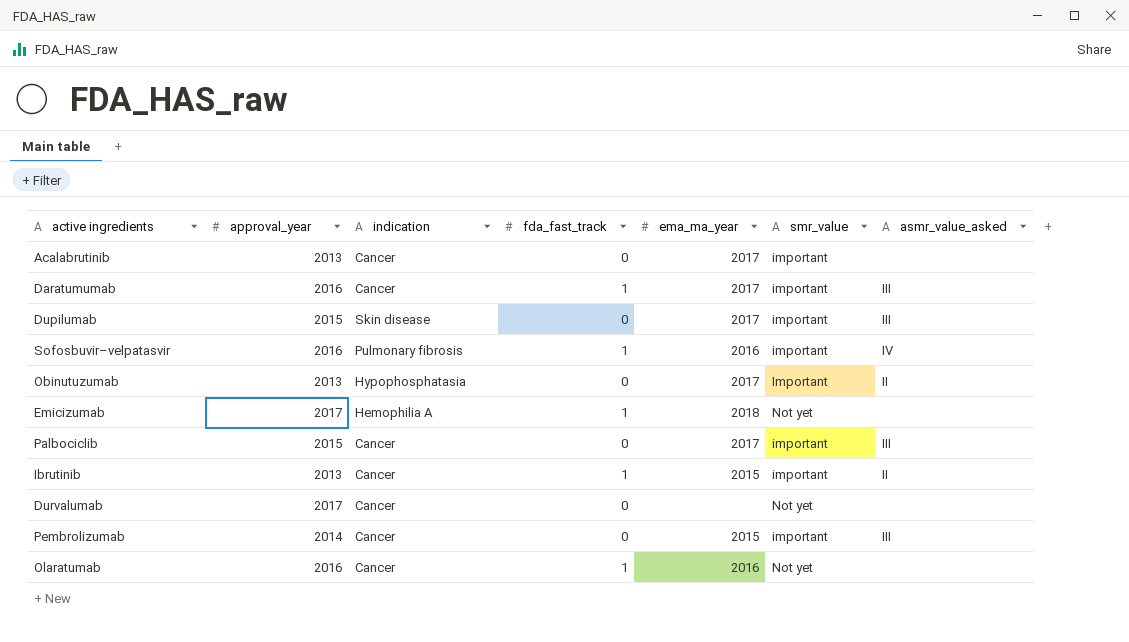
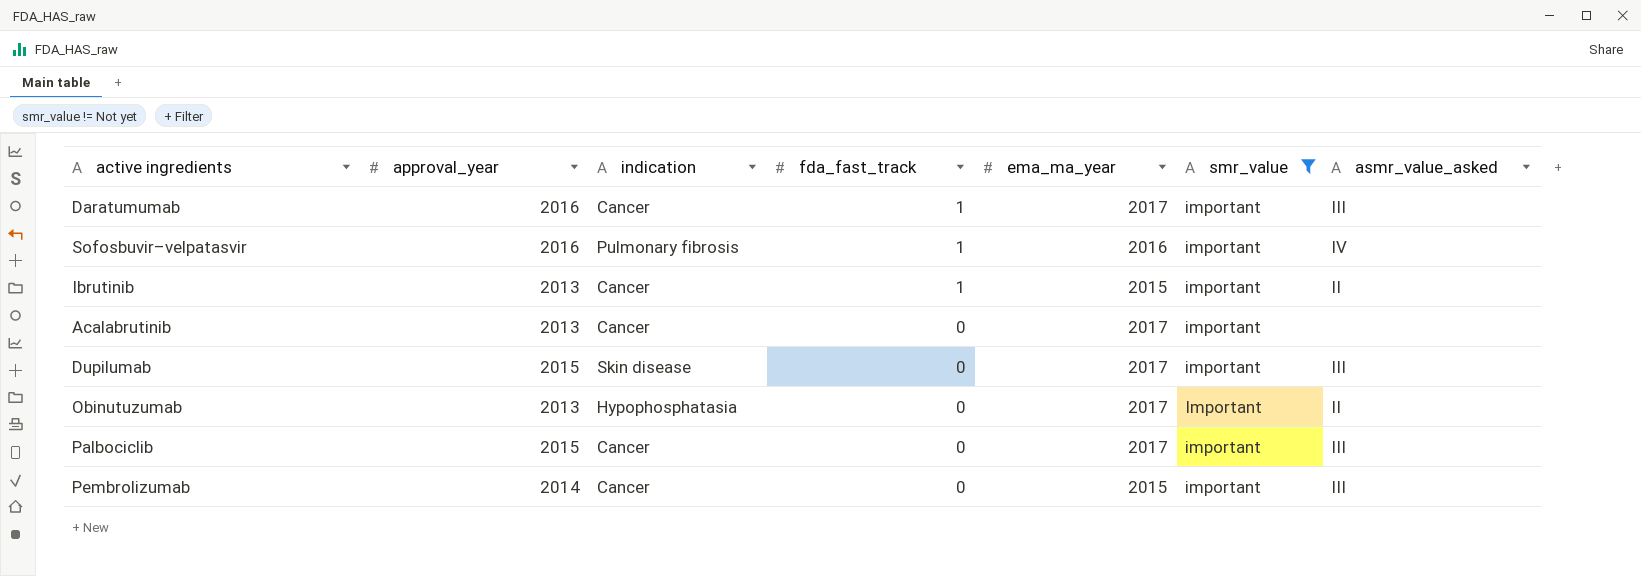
filter: none -> smr_value != Not yet
row order: none -> fda_fast_track descending

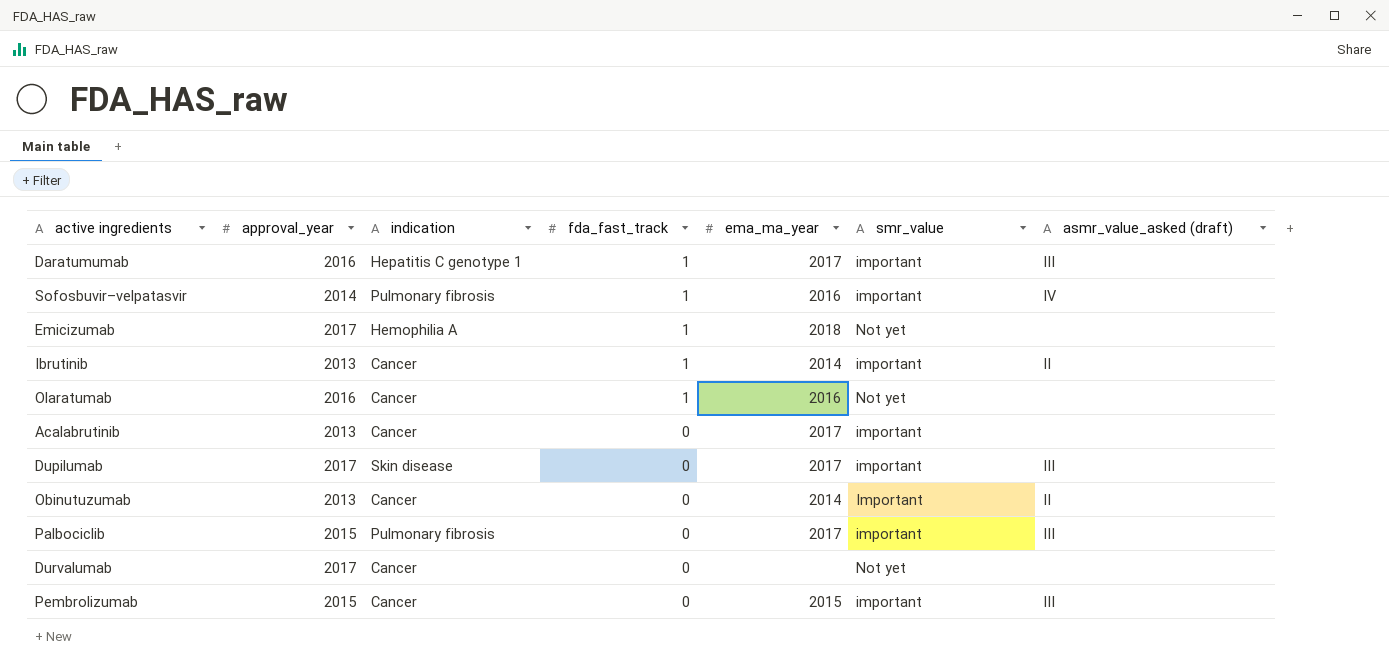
filter: smr_value != Not yet -> none
column name: asmr_value_asked -> asmr_value_asked (draft)
Daratumumab | indication: Cancer -> Hepatitis C genotype 1
Sofosbuvir–velpatasvir | approval_year: 2016 -> 2014
Ibrutinib | ema_ma_year: 2015 -> 2014
Dupilumab | approval_year: 2015 -> 2017
Obinutuzumab | indication: Hypophosphatasia -> Cancer
Obinutuzumab | ema_ma_year: 2017 -> 2014
Palbociclib | indication: Cancer -> Pulmonary fibrosis
Pembrolizumab | approval_year: 2014 -> 2015

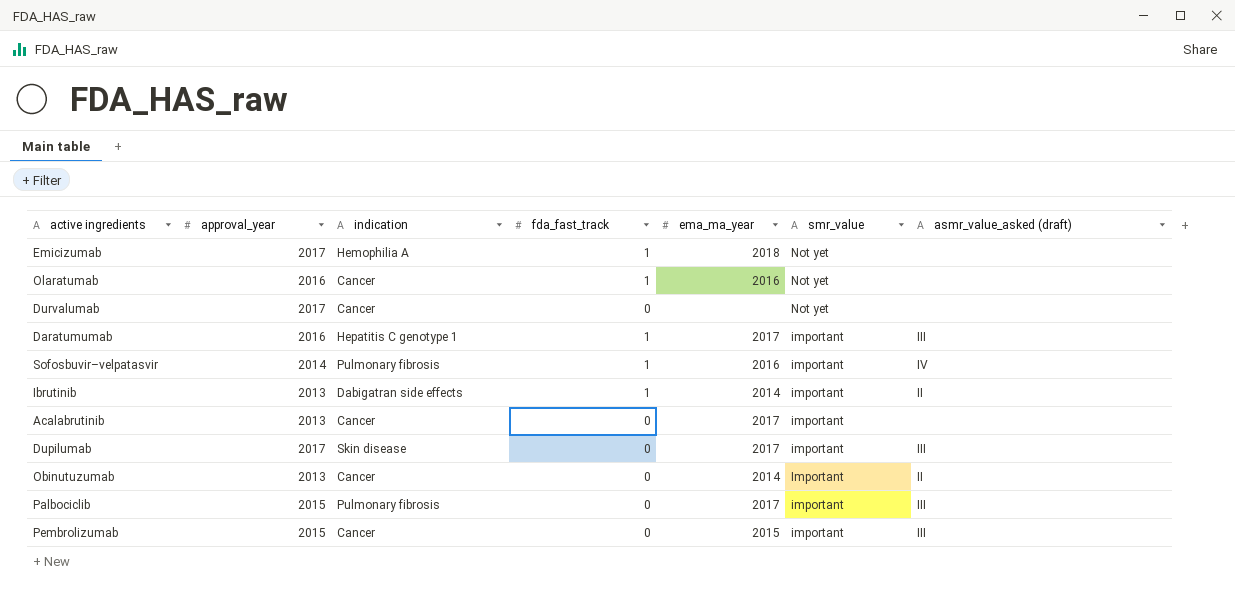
row order: fda_fast_track descending -> smr_value descending
Ibrutinib | indication: Cancer -> Dabigatran side effects

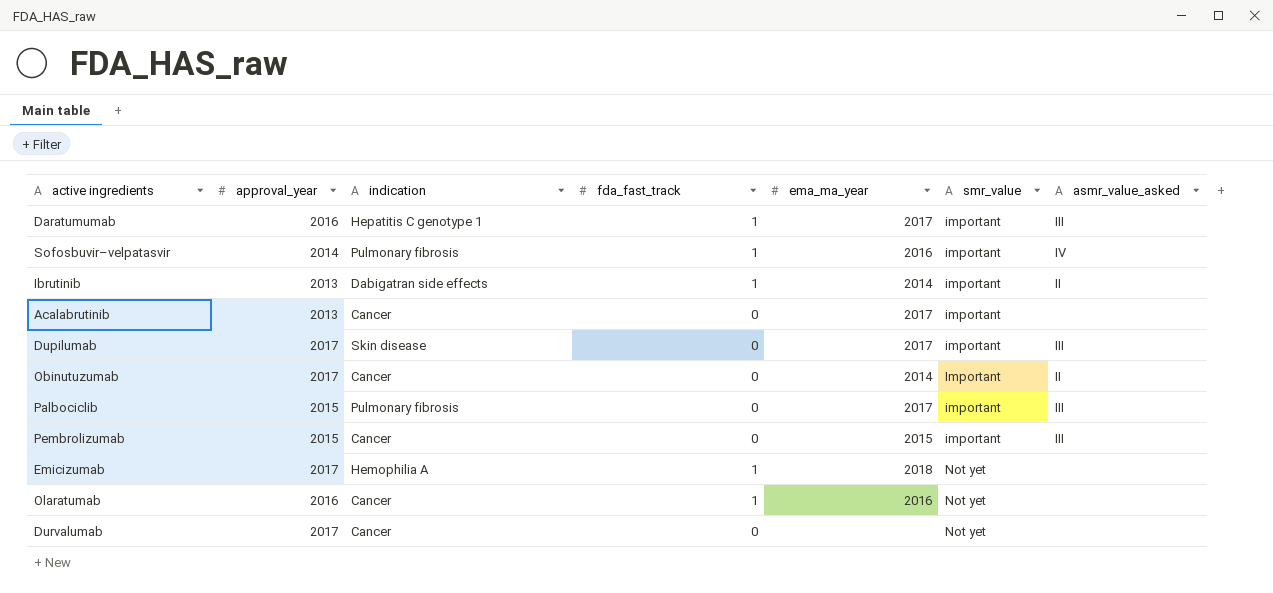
row order: smr_value descending -> smr_value ascending
column name: asmr_value_asked (draft) -> asmr_value_asked
Obinutuzumab | approval_year: 2013 -> 2017

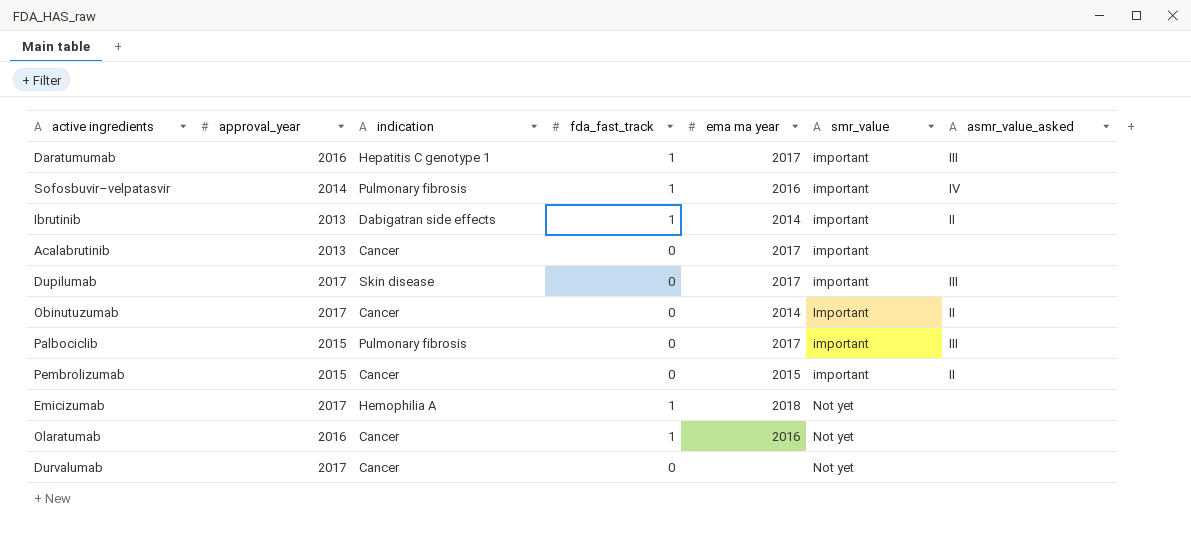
column name: ema_ma_year -> ema ma year
Pembrolizumab | asmr_value_asked: III -> II

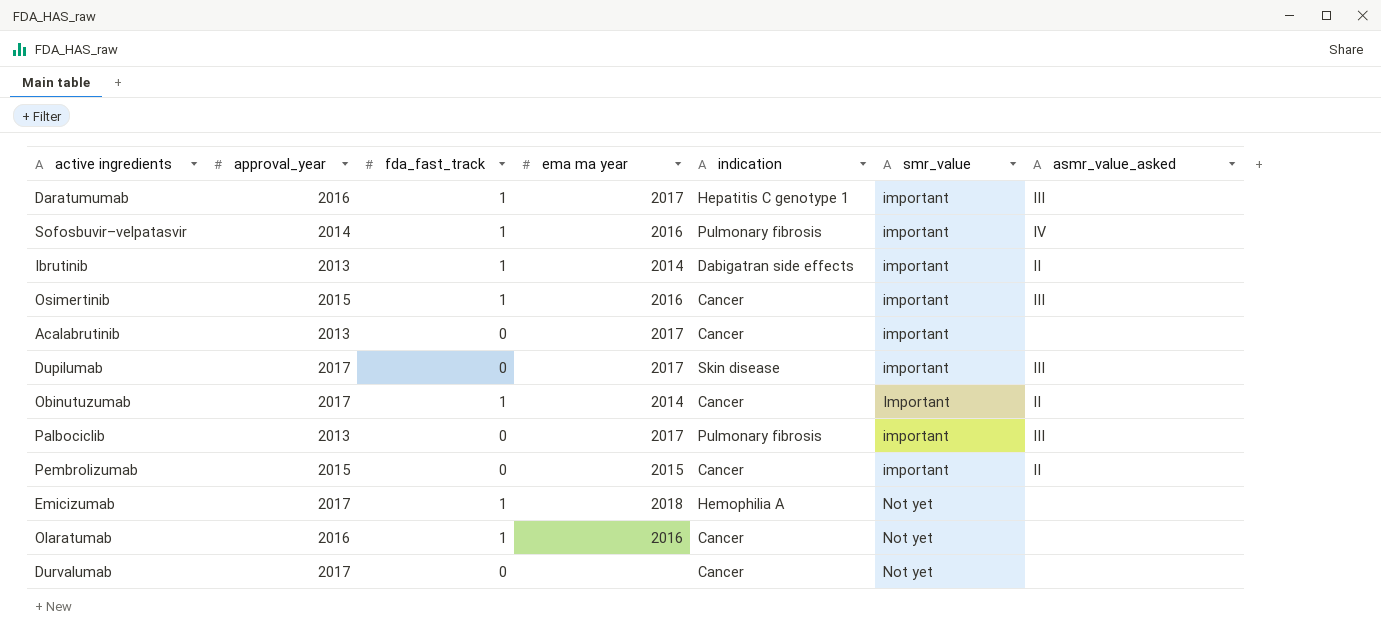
column indication | position: 3 -> 5
row Osimertinib: none -> 2015 | 1 | 2016 | Cancer | important | III
Obinutuzumab | fda_fast_track: 0 -> 1
Palbociclib | approval_year: 2015 -> 2013

